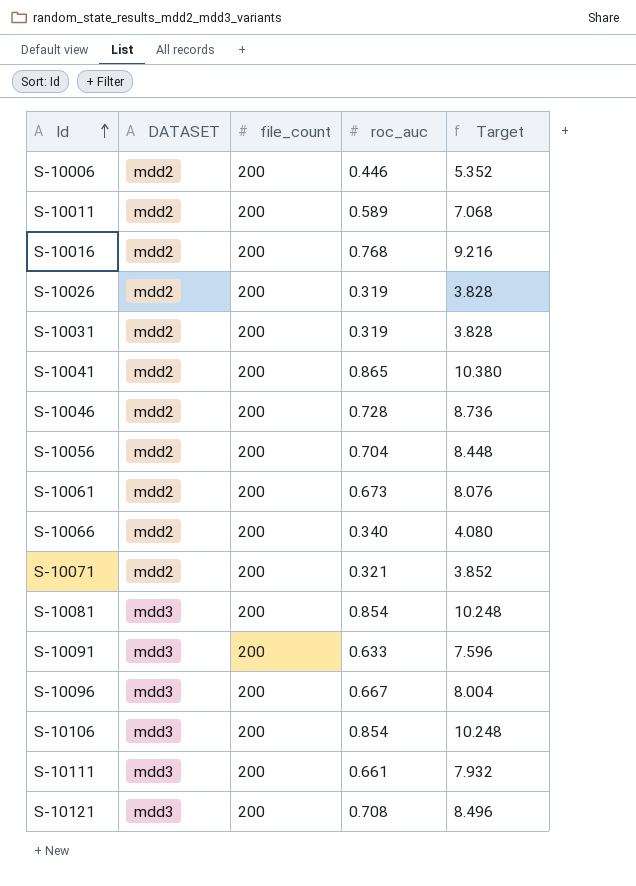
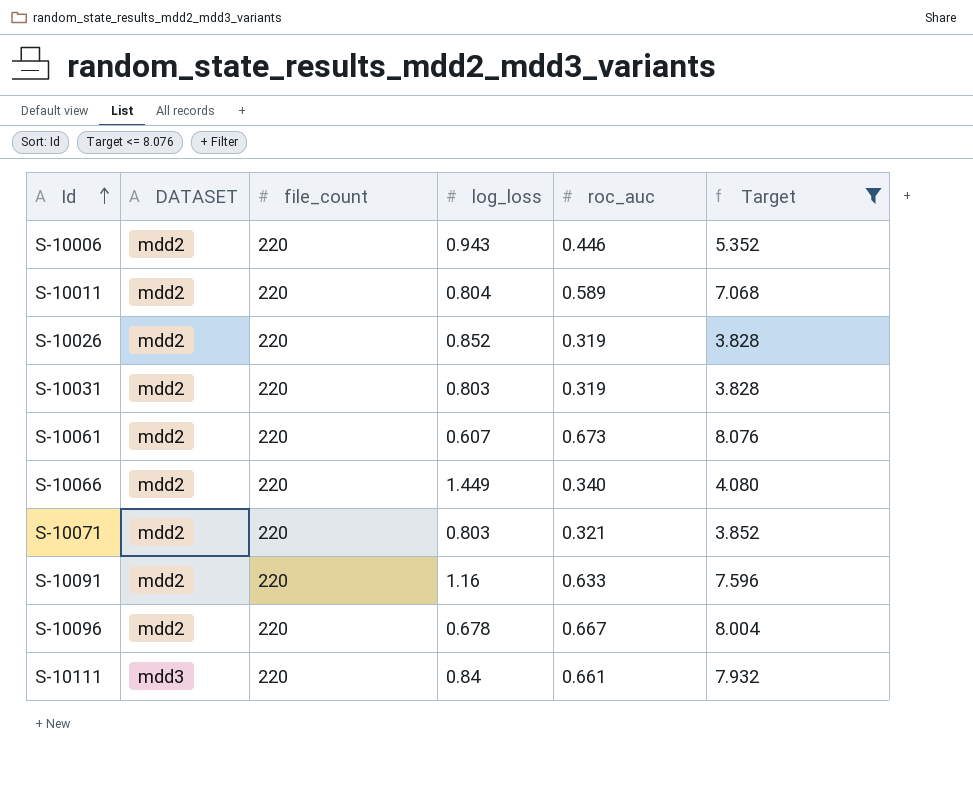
filter: none -> Target <= 8.076
column log_loss | position: none -> 4
S-10006 | file_count: 200 -> 220
S-10011 | file_count: 200 -> 220
S-10026 | file_count: 200 -> 220
S-10031 | file_count: 200 -> 220
S-10061 | file_count: 200 -> 220
S-10066 | file_count: 200 -> 220
S-10071 | file_count: 200 -> 220
S-10091 | DATASET: mdd3 -> mdd2
S-10091 | file_count: 200 -> 220
S-10096 | DATASET: mdd3 -> mdd2
S-10096 | file_count: 200 -> 220
S-10111 | file_count: 200 -> 220

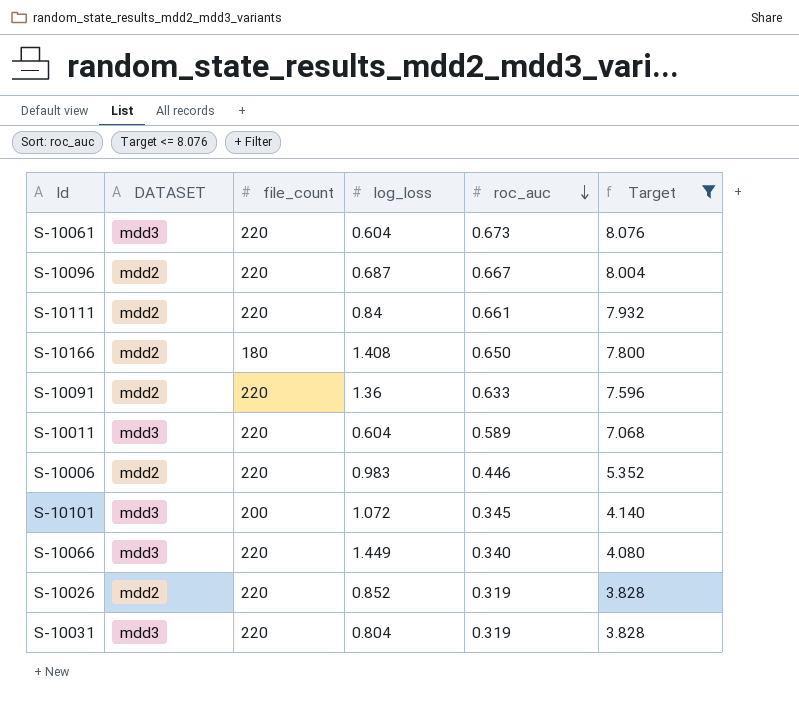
row order: Id ascending -> roc_auc descending
row S-10071: mdd2 | 220 | 0.803 | 0.321 | 3.852 -> none
S-10061 | DATASET: mdd2 -> mdd3
S-10061 | log_loss: 0.607 -> 0.604
S-10096 | log_loss: 0.678 -> 0.687
S-10111 | DATASET: mdd3 -> mdd2
row S-10166: none -> mdd2 | 180 | 1.408 | 0.650 | 7.800
S-10091 | log_loss: 1.16 -> 1.36
S-10011 | DATASET: mdd2 -> mdd3
S-10011 | log_loss: 0.804 -> 0.604
S-10006 | log_loss: 0.943 -> 0.983
row S-10101: none -> mdd3 | 200 | 1.072 | 0.345 | 4.140
S-10066 | DATASET: mdd2 -> mdd3
S-10031 | DATASET: mdd2 -> mdd3
S-10031 | log_loss: 0.803 -> 0.804

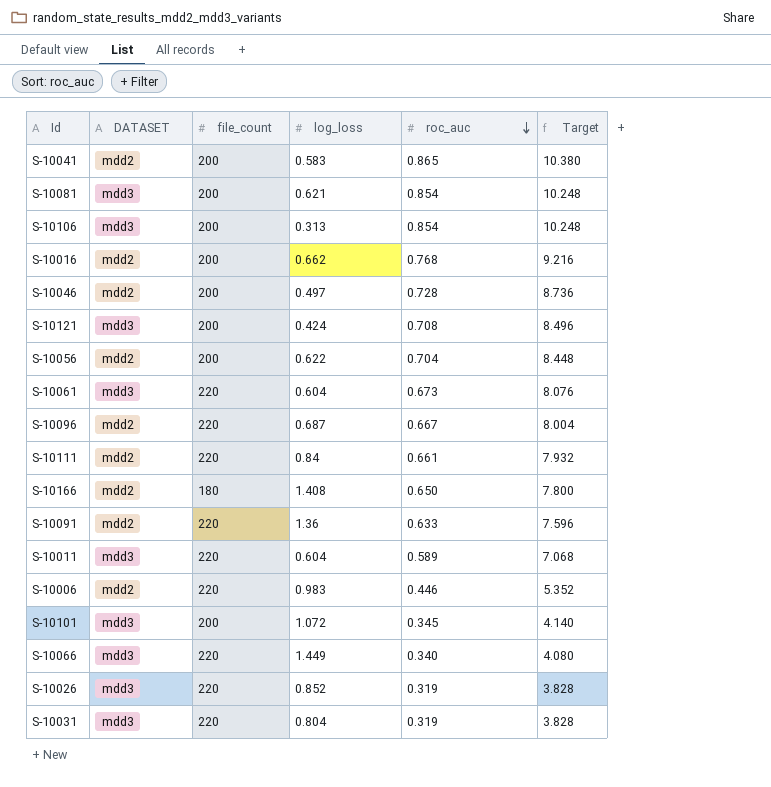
filter: Target <= 8.076 -> none
S-10026 | DATASET: mdd2 -> mdd3

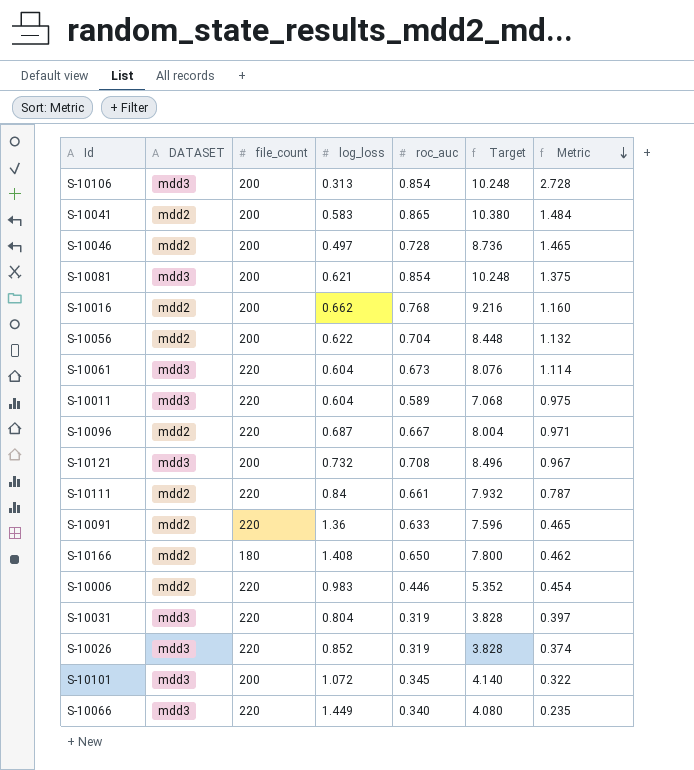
row order: roc_auc descending -> Metric descending
column Metric | formula: none -> [roc_auc] / [log_loss]
S-10121 | log_loss: 0.424 -> 0.732

